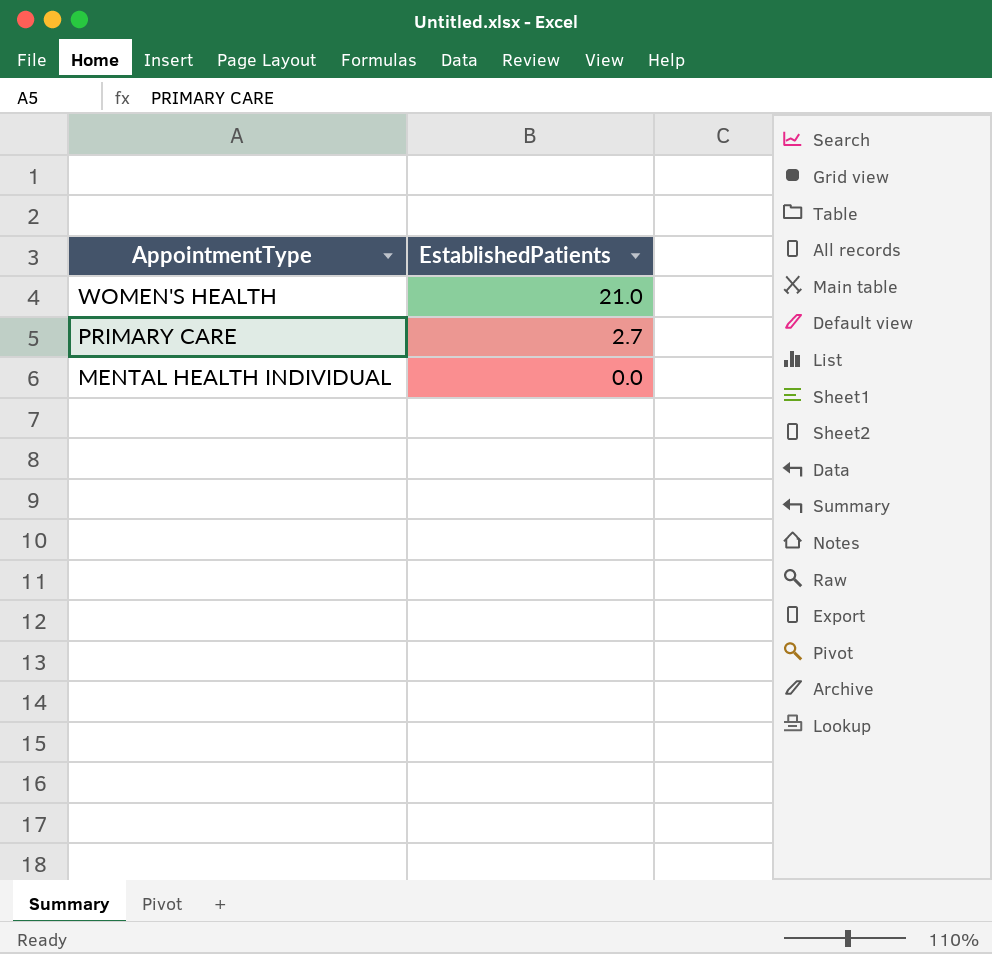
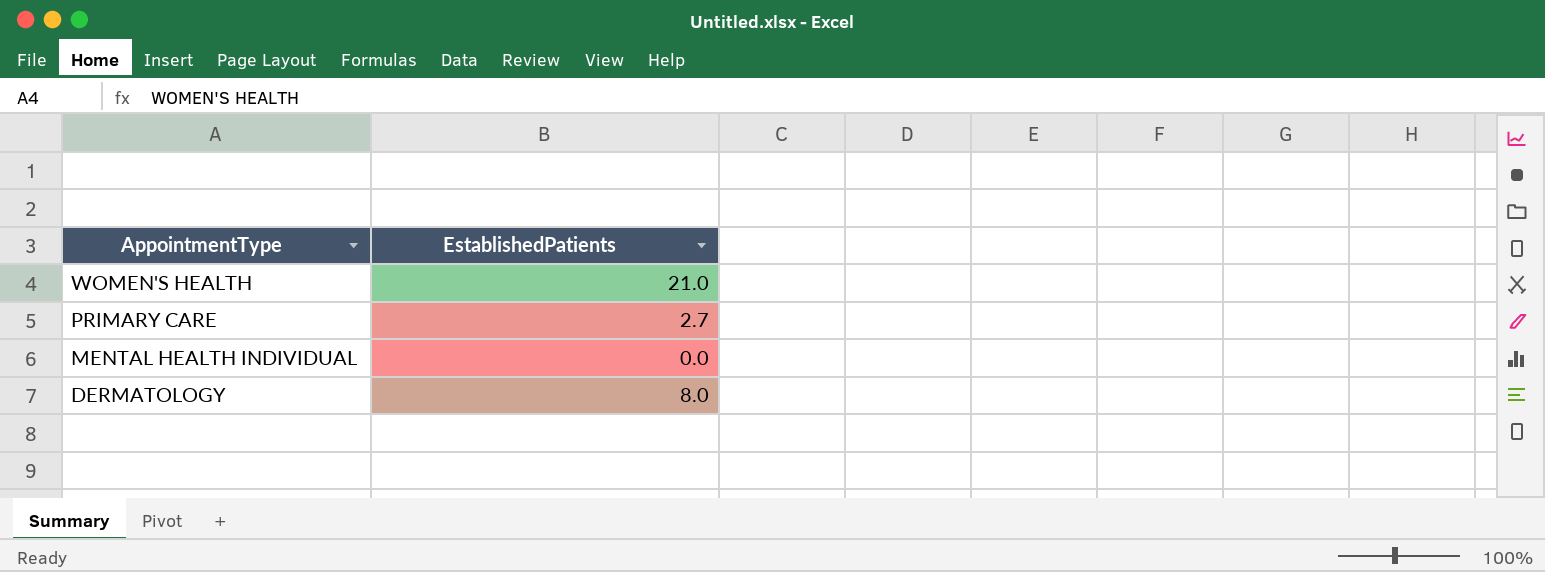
row DERMATOLOGY: none -> 8.0

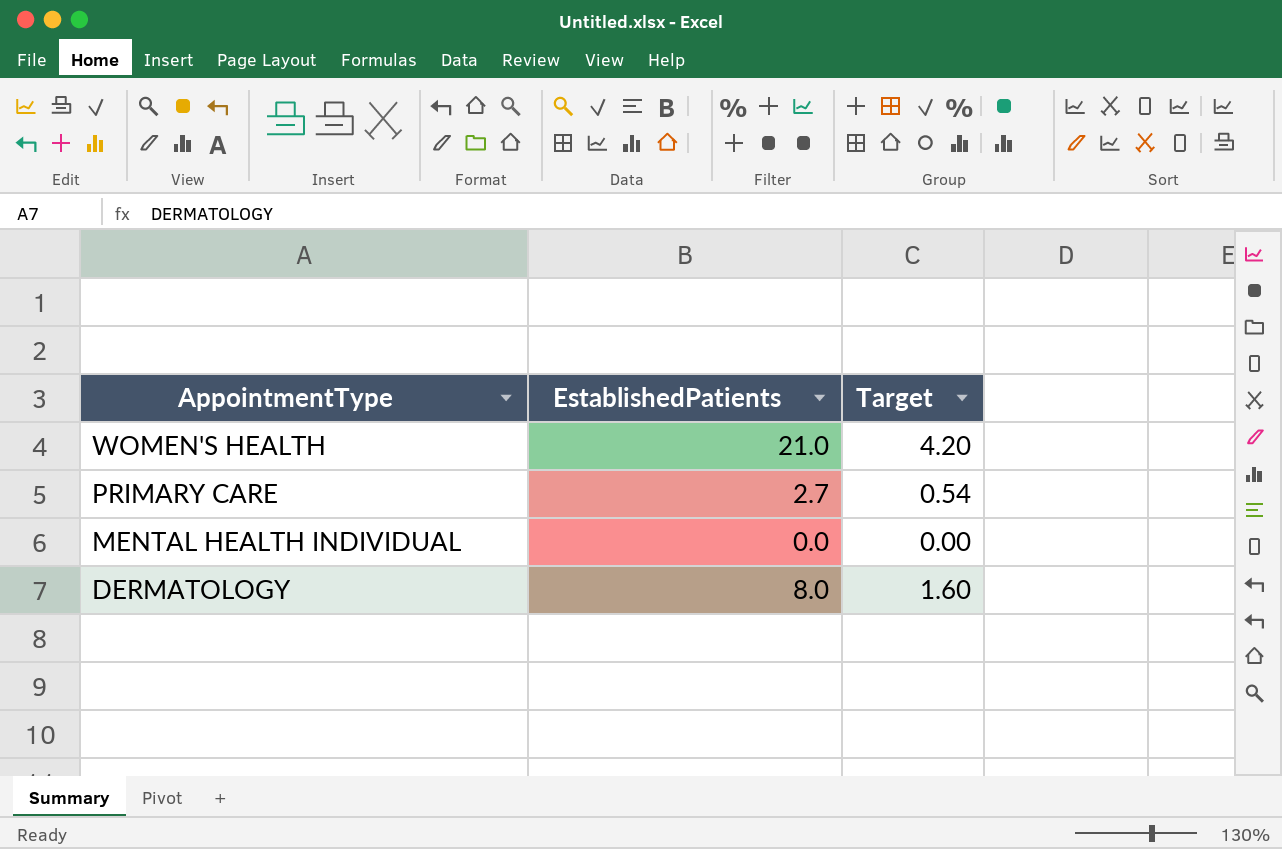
column Target | formula: none -> [EstablishedPatients] * 0.2

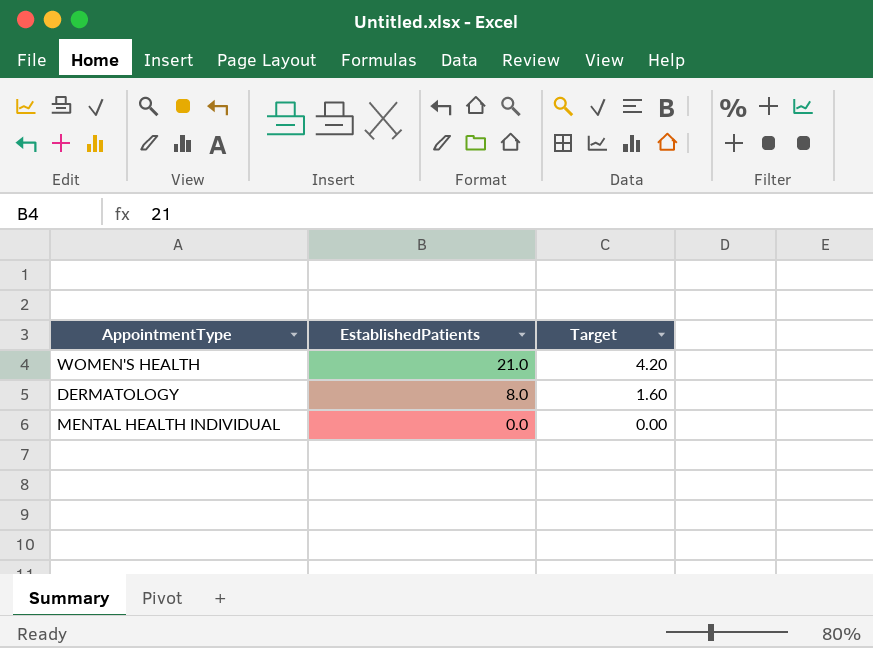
row order: AppointmentType descending -> EstablishedPatients descending
row PRIMARY CARE: 2.7 | 0.54 -> none

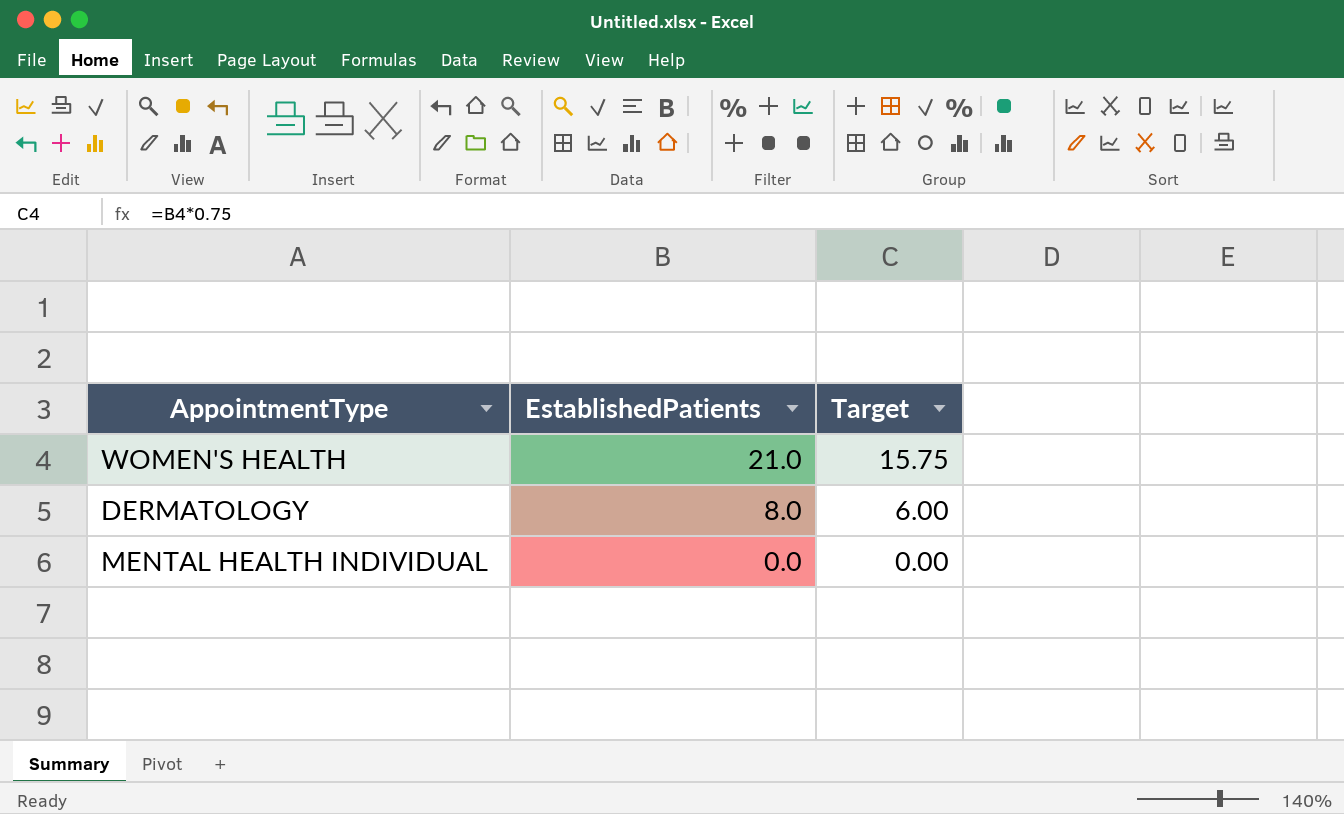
column Target | formula: [EstablishedPatients] * 0.2 -> [EstablishedPatients] * 0.75

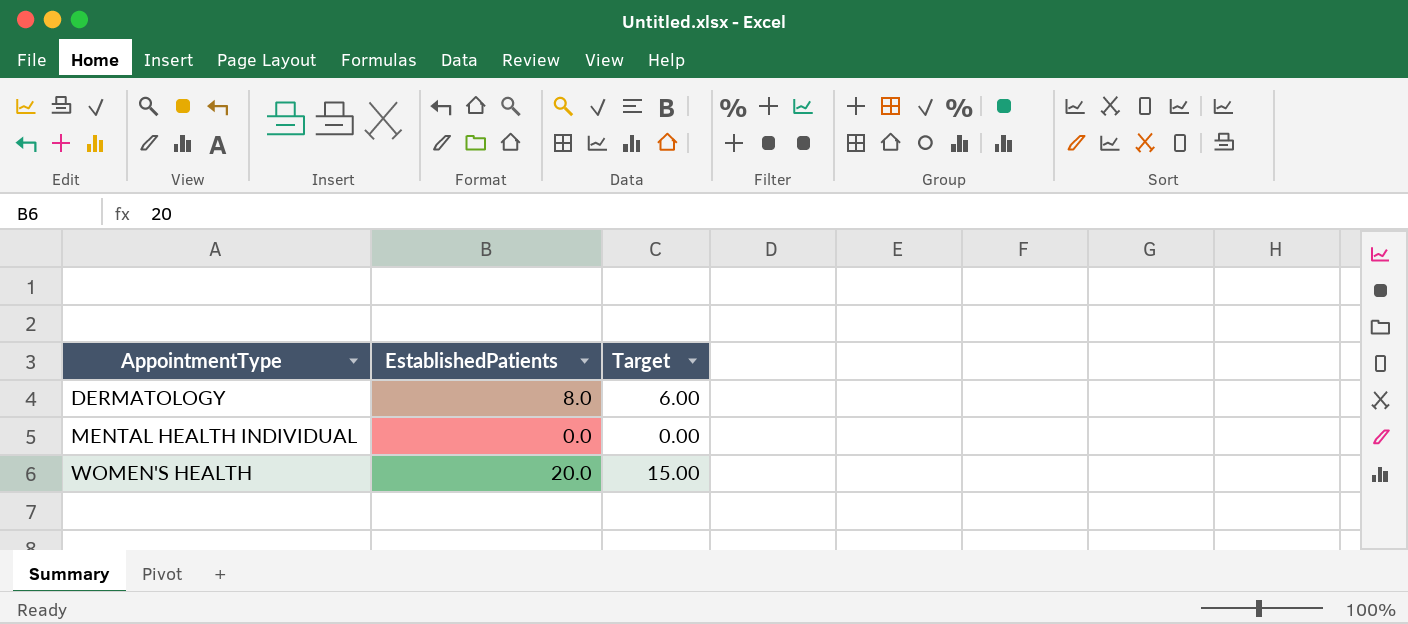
row order: EstablishedPatients descending -> AppointmentType ascending
WOMEN'S HEALTH | EstablishedPatients: 21.0 -> 20.0
WOMEN'S HEALTH | Target: 15.75 -> 15.00

